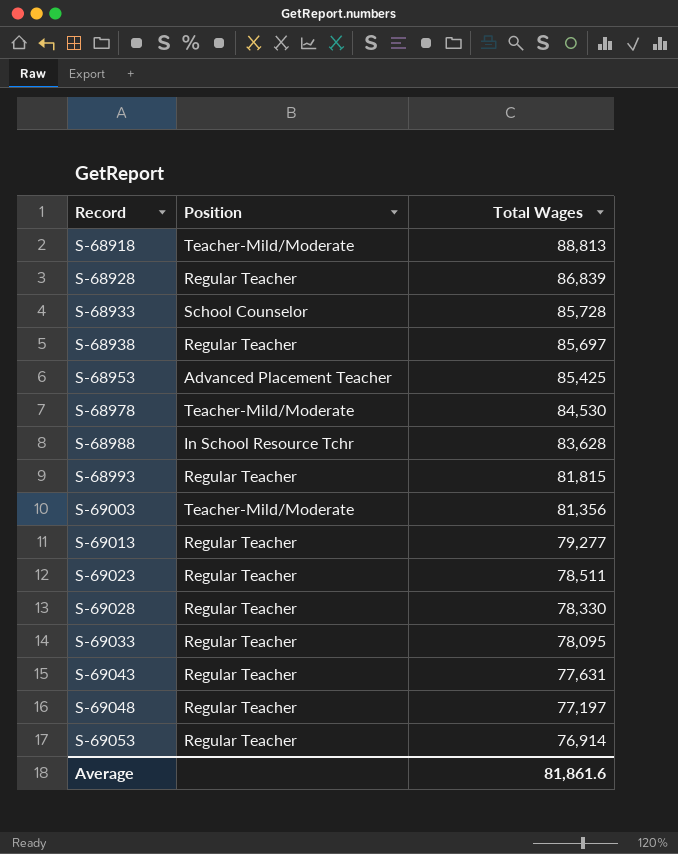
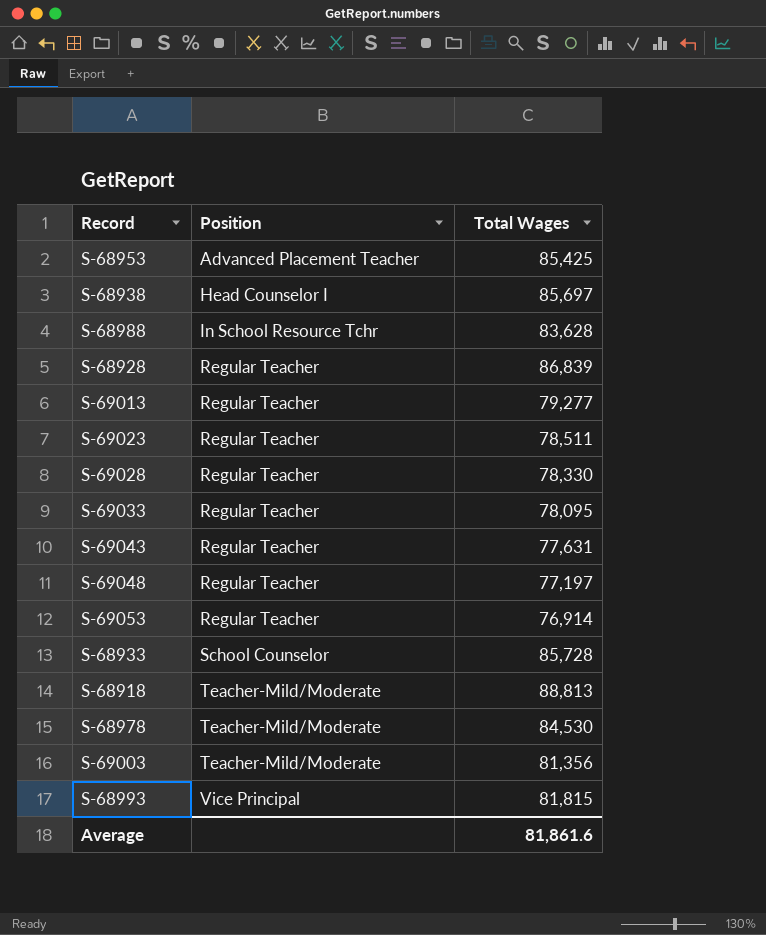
row order: Record ascending -> Position ascending
S-68938 | Position: Regular Teacher -> Head Counselor I
S-68993 | Position: Regular Teacher -> Vice Principal

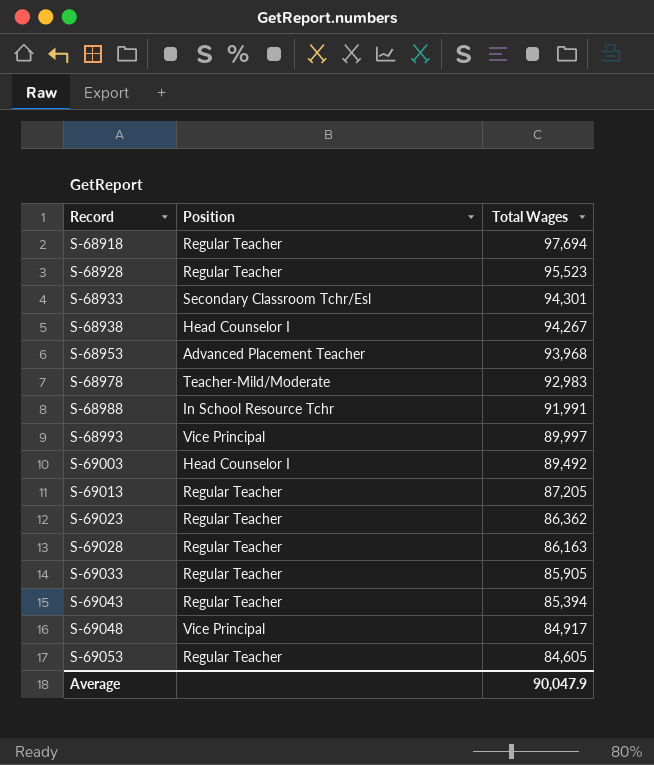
row order: Position ascending -> Record ascending
S-68918 | Position: Teacher-Mild/Moderate -> Regular Teacher
S-68918 | Total Wages: 88,813 -> 97,694
S-68928 | Total Wages: 86,839 -> 95,523
S-68933 | Position: School Counselor -> Secondary Classroom Tchr/Esl
S-68933 | Total Wages: 85,728 -> 94,301
S-68938 | Total Wages: 85,697 -> 94,267
S-68953 | Total Wages: 85,425 -> 93,968
S-68978 | Total Wages: 84,530 -> 92,983
S-68988 | Total Wages: 83,628 -> 91,991
S-68993 | Total Wages: 81,815 -> 89,997
S-69003 | Position: Teacher-Mild/Moderate -> Head Counselor I
S-69003 | Total Wages: 81,356 -> 89,492
S-69013 | Total Wages: 79,277 -> 87,205
S-69023 | Total Wages: 78,511 -> 86,362
S-69028 | Total Wages: 78,330 -> 86,163
S-69033 | Total Wages: 78,095 -> 85,905
S-69043 | Total Wages: 77,631 -> 85,394
S-69048 | Position: Regular Teacher -> Vice Principal
S-69048 | Total Wages: 77,197 -> 84,917
S-69053 | Total Wages: 76,914 -> 84,605
Average | Total Wages: 81,861.6 -> 90,047.9

